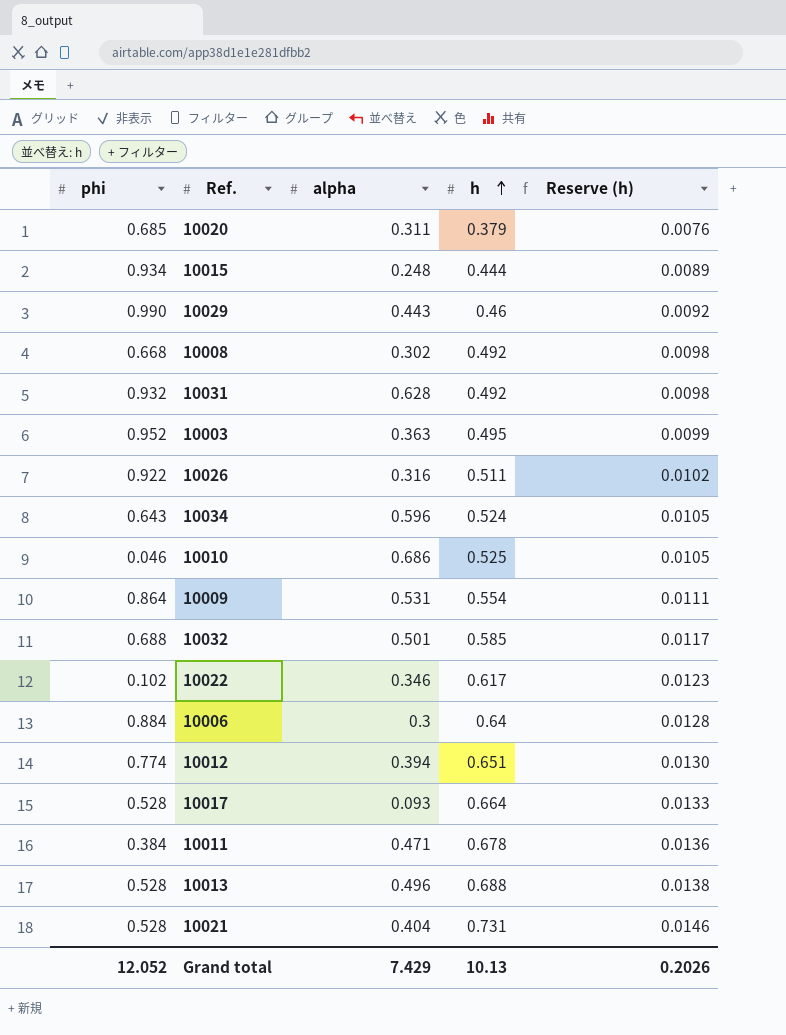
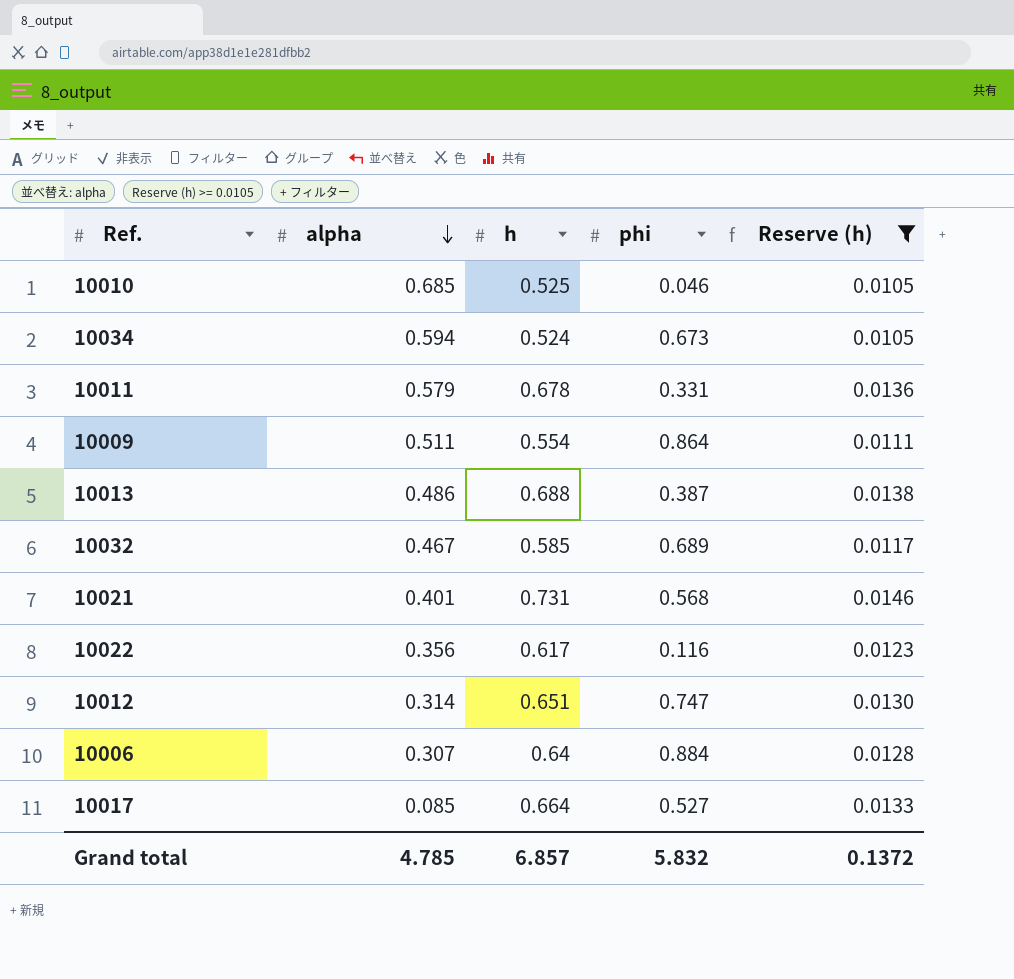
filter: none -> Reserve (h) >= 0.0105
row order: h ascending -> alpha descending
column phi | position: 1 -> 4
10010 | alpha: 0.686 -> 0.685
10034 | alpha: 0.596 -> 0.594
10034 | phi: 0.643 -> 0.673
10011 | alpha: 0.471 -> 0.579
10011 | phi: 0.384 -> 0.331
10009 | alpha: 0.531 -> 0.511
10013 | alpha: 0.496 -> 0.486
10013 | phi: 0.528 -> 0.387
10032 | alpha: 0.501 -> 0.467
10032 | phi: 0.688 -> 0.689
10021 | alpha: 0.404 -> 0.401
10021 | phi: 0.528 -> 0.568
10022 | alpha: 0.346 -> 0.356
10022 | phi: 0.102 -> 0.116
10012 | alpha: 0.394 -> 0.314
10012 | phi: 0.774 -> 0.747
10006 | alpha: 0.3 -> 0.307
10017 | alpha: 0.093 -> 0.085
10017 | phi: 0.528 -> 0.527
Grand total | alpha: 7.429 -> 4.785
Grand total | h: 10.13 -> 6.857
Grand total | phi: 12.052 -> 5.832
Grand total | Reserve (h): 0.2026 -> 0.1372

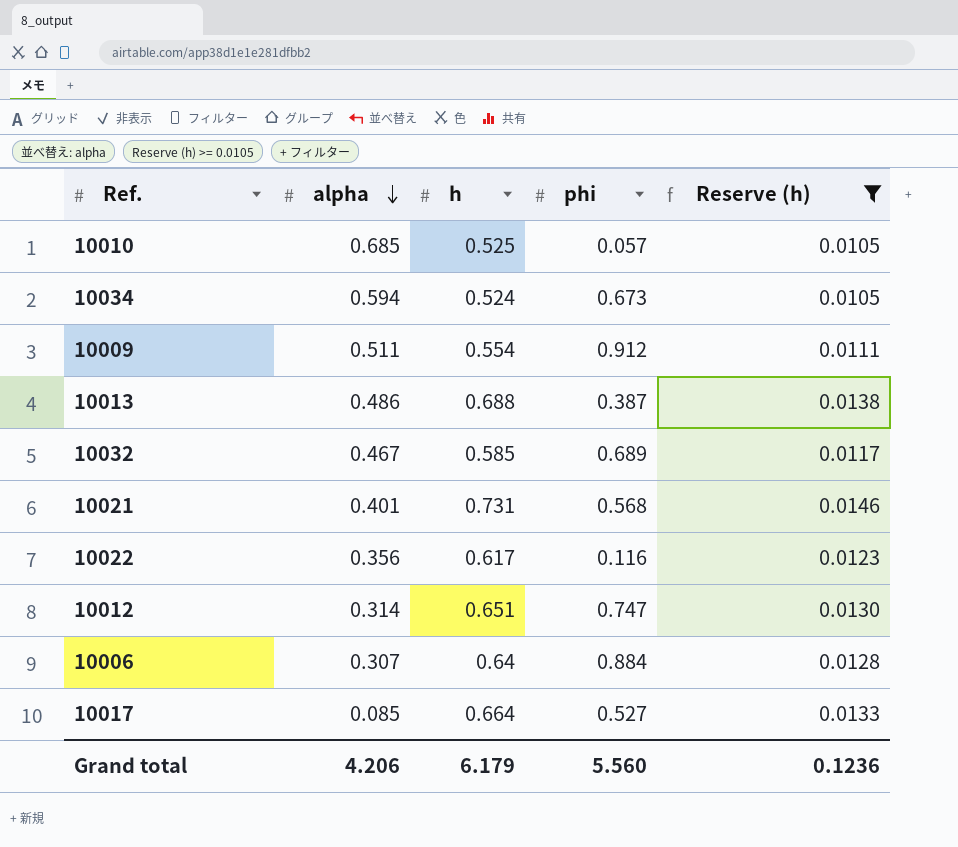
row 10011: 0.579 | 0.678 | 0.331 | 0.0136 -> none
10010 | phi: 0.046 -> 0.057
10009 | phi: 0.864 -> 0.912
Grand total | alpha: 4.785 -> 4.206
Grand total | h: 6.857 -> 6.179
Grand total | phi: 5.832 -> 5.560
Grand total | Reserve (h): 0.1372 -> 0.1236

